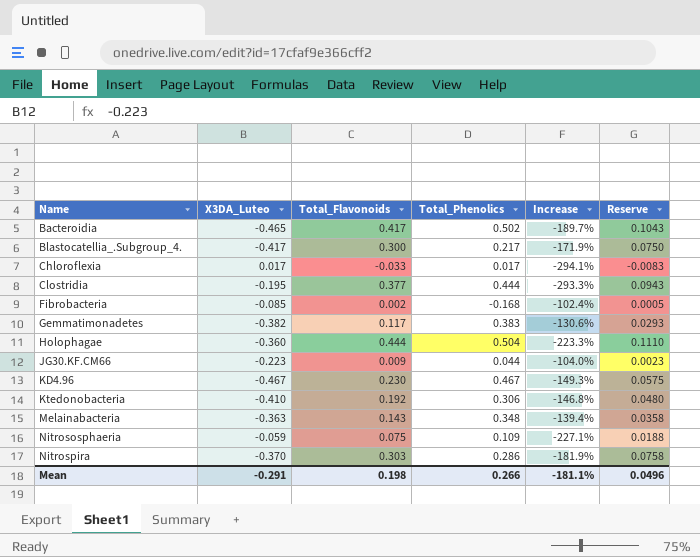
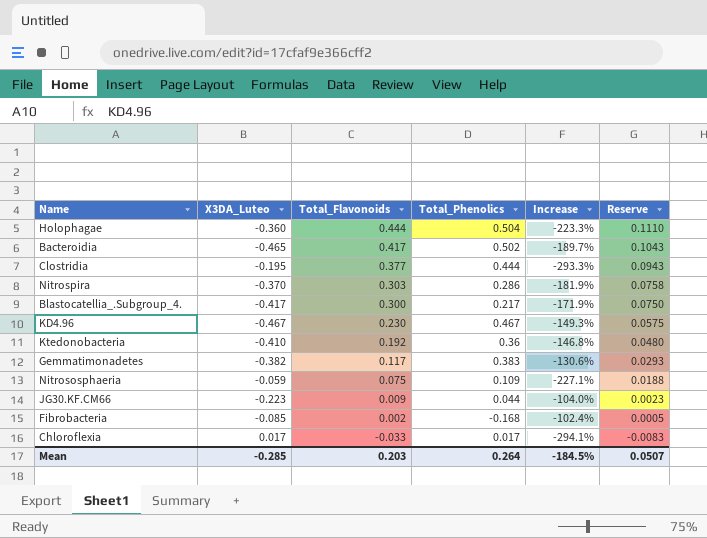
row order: Name ascending -> Total_Flavonoids descending
row Melainabacteria: -0.363 | 0.143 | 0.348 | -139.4% | 0.0358 -> none
Ktedonobacteria | Total_Phenolics: 0.306 -> 0.36
Mean | X3DA_Luteo: -0.291 -> -0.285
Mean | Total_Flavonoids: 0.198 -> 0.203
Mean | Total_Phenolics: 0.266 -> 0.264
Mean | Increase: -181.1% -> -184.5%
Mean | Reserve: 0.0496 -> 0.0507

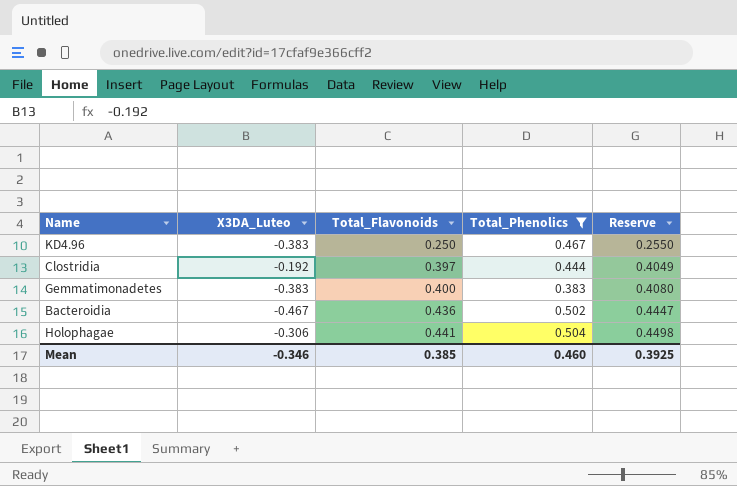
filter: none -> Total_Phenolics >= 0.383
row order: Total_Flavonoids descending -> Total_Flavonoids ascending
column Increase | formula: ([Total_Flavonoids] - [X3DA_Luteo]) / [X3DA_Luteo] -> none
column Reserve | formula: [Total_Flavonoids] * 0.25 -> [Total_Flavonoids] * 1.02
KD4.96 | X3DA_Luteo: -0.467 -> -0.383
KD4.96 | Total_Flavonoids: 0.230 -> 0.250
Clostridia | X3DA_Luteo: -0.195 -> -0.192
Clostridia | Total_Flavonoids: 0.377 -> 0.397
Gemmatimonadetes | X3DA_Luteo: -0.382 -> -0.383
Gemmatimonadetes | Total_Flavonoids: 0.117 -> 0.400
Bacteroidia | X3DA_Luteo: -0.465 -> -0.467
Bacteroidia | Total_Flavonoids: 0.417 -> 0.436
Holophagae | X3DA_Luteo: -0.360 -> -0.306
Holophagae | Total_Flavonoids: 0.444 -> 0.441
Mean | X3DA_Luteo: -0.285 -> -0.346
Mean | Total_Flavonoids: 0.203 -> 0.385
Mean | Total_Phenolics: 0.264 -> 0.460
Mean | Reserve: 0.0507 -> 0.3925

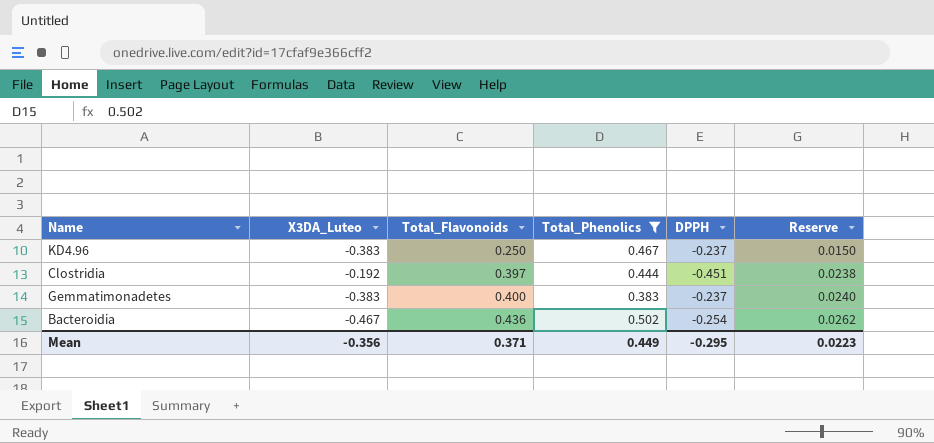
column DPPH | position: none -> 5
column Reserve | formula: [Total_Flavonoids] * 1.02 -> [Total_Flavonoids] * 0.06
row Holophagae: -0.306 | 0.441 | 0.504 | 0.4498 -> none
Mean | X3DA_Luteo: -0.346 -> -0.356
Mean | Total_Flavonoids: 0.385 -> 0.371
Mean | Total_Phenolics: 0.460 -> 0.449
Mean | Reserve: 0.3925 -> 0.0223

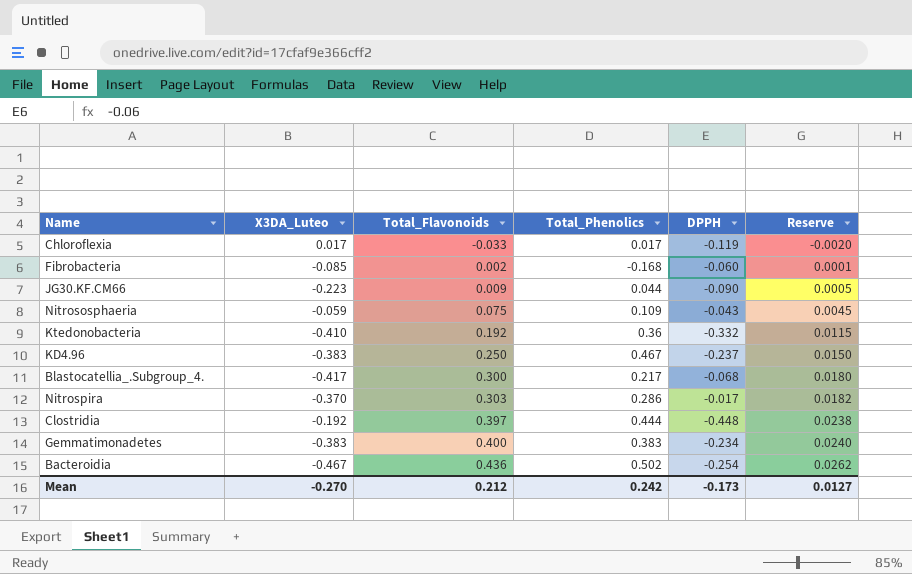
filter: Total_Phenolics >= 0.383 -> none
Clostridia | DPPH: -0.451 -> -0.448
Gemmatimonadetes | DPPH: -0.237 -> -0.234
Mean | X3DA_Luteo: -0.356 -> -0.270
Mean | Total_Flavonoids: 0.371 -> 0.212
Mean | Total_Phenolics: 0.449 -> 0.242
Mean | DPPH: -0.295 -> -0.173
Mean | Reserve: 0.0223 -> 0.0127

